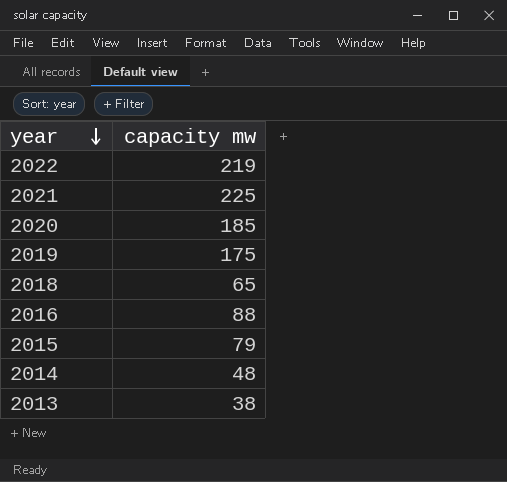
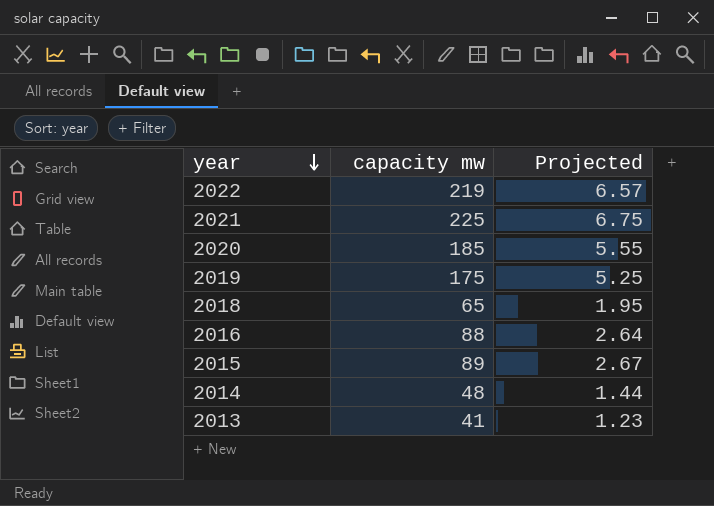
column Projected | formula: none -> [capacity mw] * 0.03
2015 | capacity mw: 79 -> 89
2013 | capacity mw: 38 -> 41

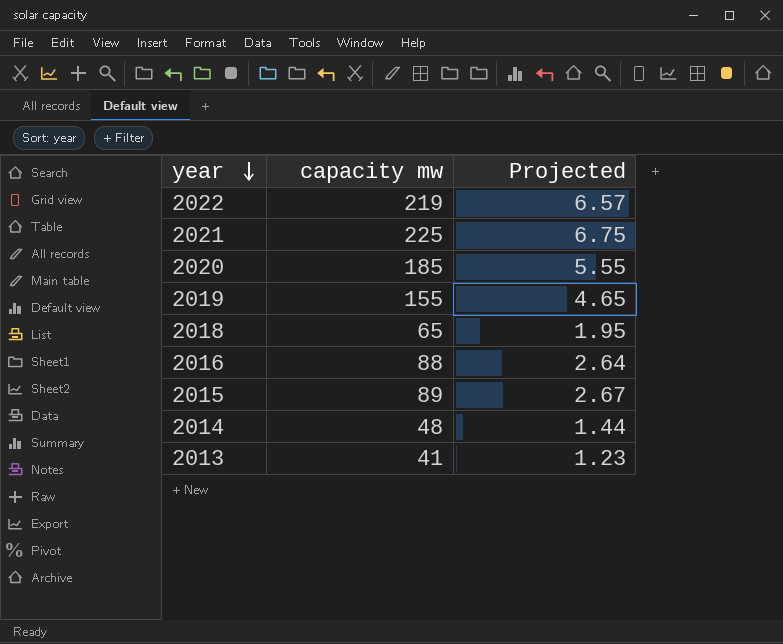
2019 | capacity mw: 175 -> 155
2019 | Projected: 5.25 -> 4.65

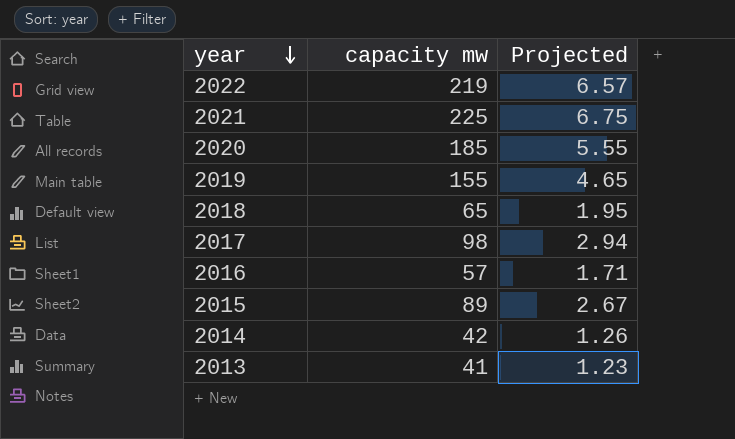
row 2017: none -> 98 | 2.94
2016 | capacity mw: 88 -> 57
2016 | Projected: 2.64 -> 1.71
2014 | capacity mw: 48 -> 42
2014 | Projected: 1.44 -> 1.26

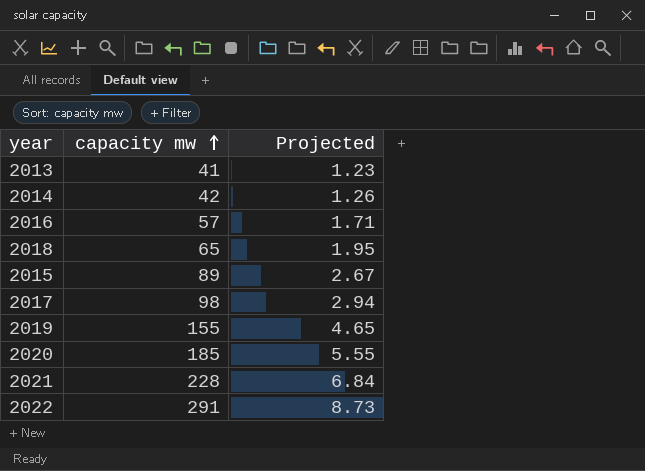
row order: year descending -> capacity mw ascending
2021 | capacity mw: 225 -> 228
2021 | Projected: 6.75 -> 6.84
2022 | capacity mw: 219 -> 291
2022 | Projected: 6.57 -> 8.73

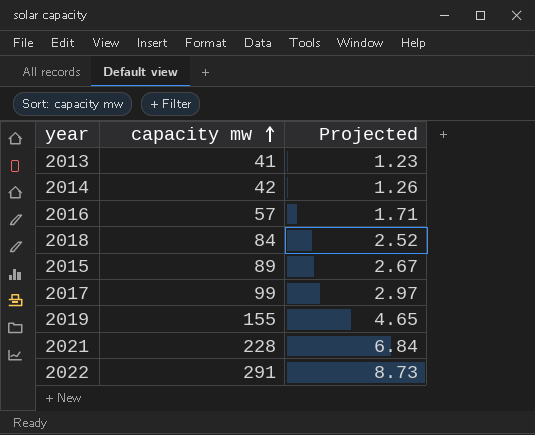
row 2020: 185 | 5.55 -> none
2018 | capacity mw: 65 -> 84
2018 | Projected: 1.95 -> 2.52
2017 | capacity mw: 98 -> 99
2017 | Projected: 2.94 -> 2.97

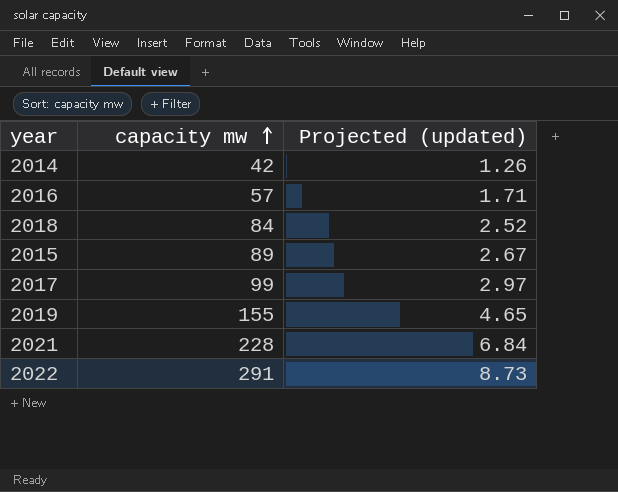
column name: Projected -> Projected (updated)
row 2013: 41 | 1.23 -> none

